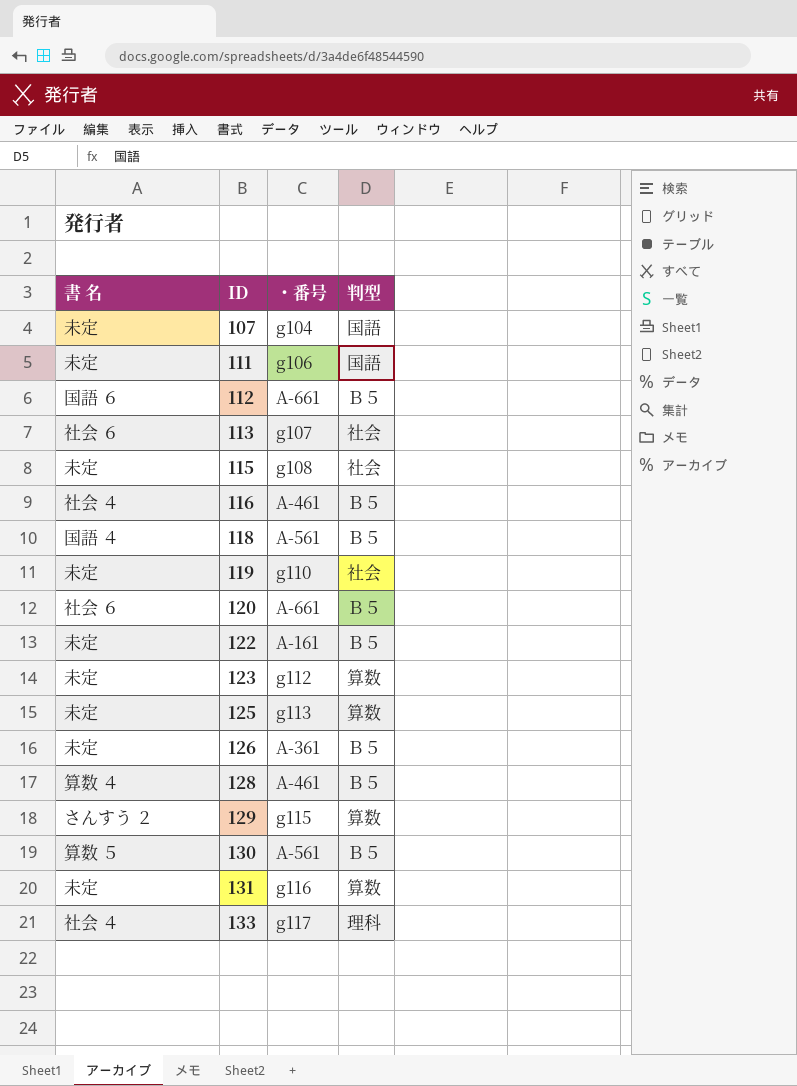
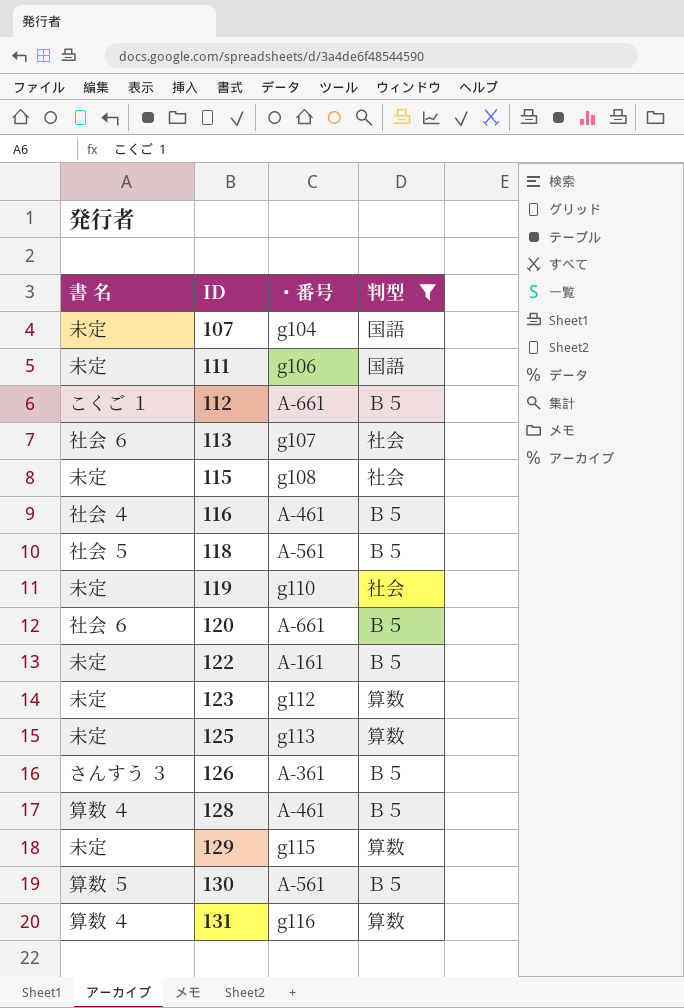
filter: none -> 判型 != 理科
112 | 書 名: 国語 ６ -> こくご １
118 | 書 名: 国語 ４ -> 社会 ５
126 | 書 名: 未定 -> さんすう ３
129 | 書 名: さんすう ２ -> 未定
131 | 書 名: 未定 -> 算数 ４

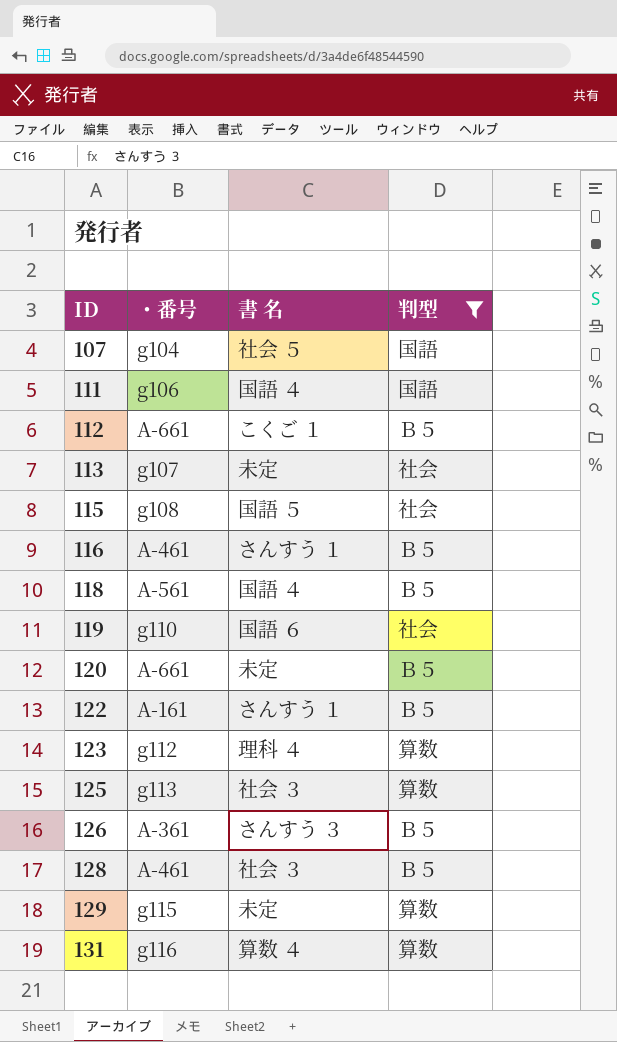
column 書 名 | position: 1 -> 3
row 130: 算数 ５ | A-561 | Ｂ５ -> none
107 | 書 名: 未定 -> 社会 ５
111 | 書 名: 未定 -> 国語 ４
113 | 書 名: 社会 ６ -> 未定
115 | 書 名: 未定 -> 国語 ５
116 | 書 名: 社会 ４ -> さんすう １
118 | 書 名: 社会 ５ -> 国語 ４
119 | 書 名: 未定 -> 国語 ６
120 | 書 名: 社会 ６ -> 未定
122 | 書 名: 未定 -> さんすう １
123 | 書 名: 未定 -> 理科 ４
125 | 書 名: 未定 -> 社会 ３
128 | 書 名: 算数 ４ -> 社会 ３

